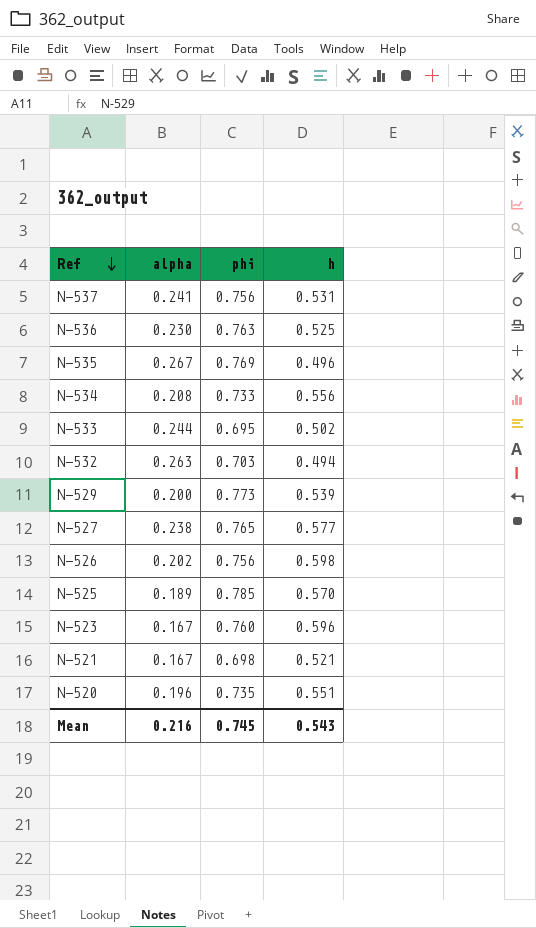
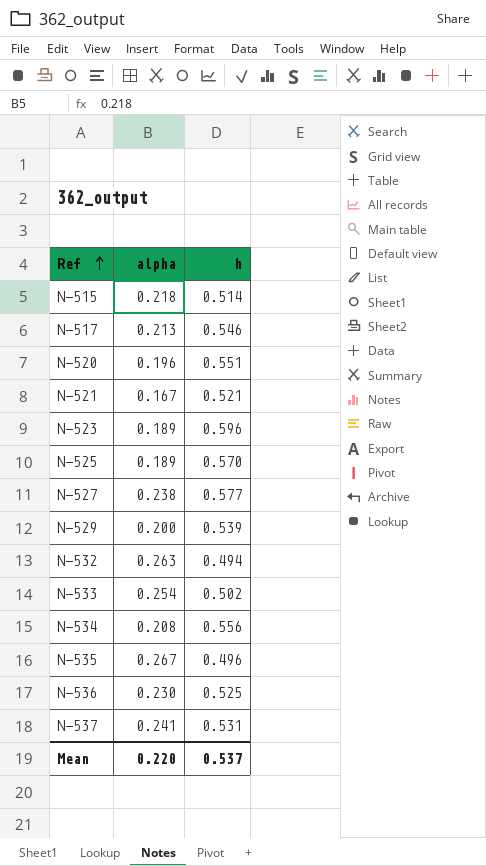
row order: Ref descending -> Ref ascending
column phi | position: 3 -> none
row N-526: 0.202 | 0.756 | 0.598 -> none
row N-515: none -> 0.218 | 0.514
row N-517: none -> 0.213 | 0.546
N-523 | alpha: 0.167 -> 0.189
N-533 | alpha: 0.244 -> 0.254
Mean | alpha: 0.216 -> 0.220
Mean | h: 0.543 -> 0.537

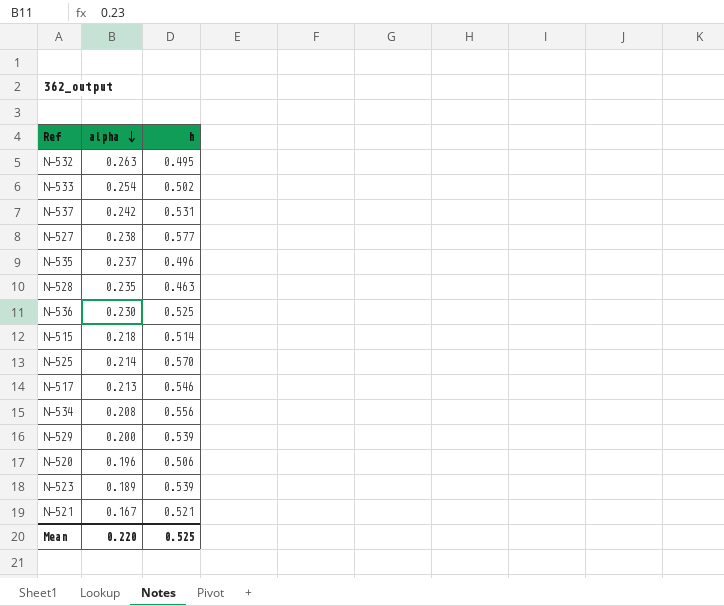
row order: Ref ascending -> alpha descending
N-532 | h: 0.494 -> 0.495
N-537 | alpha: 0.241 -> 0.242
N-535 | alpha: 0.267 -> 0.237
row N-528: none -> 0.235 | 0.463
N-525 | alpha: 0.189 -> 0.214
N-520 | h: 0.551 -> 0.506
N-523 | h: 0.596 -> 0.539
Mean | h: 0.537 -> 0.525

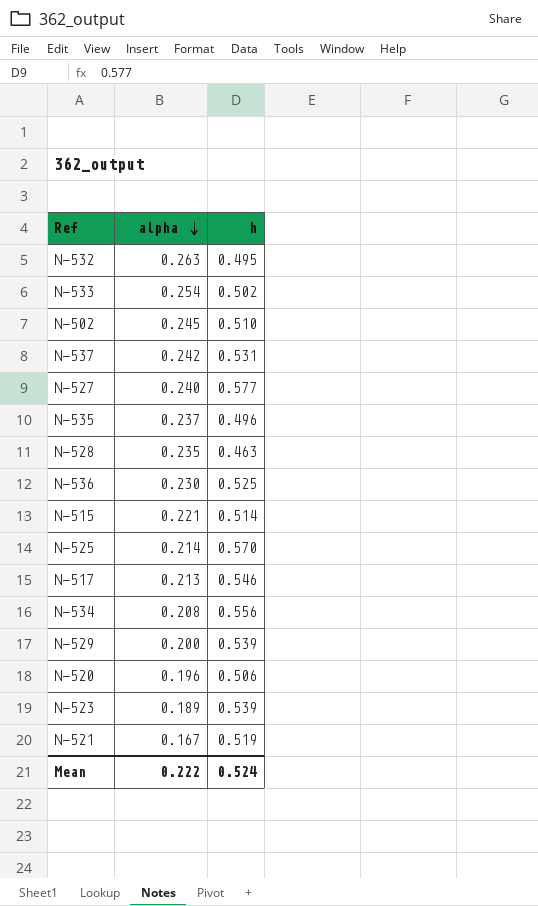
row N-502: none -> 0.245 | 0.510
N-527 | alpha: 0.238 -> 0.240
N-515 | alpha: 0.218 -> 0.221
N-521 | h: 0.521 -> 0.519
Mean | alpha: 0.220 -> 0.222
Mean | h: 0.525 -> 0.524

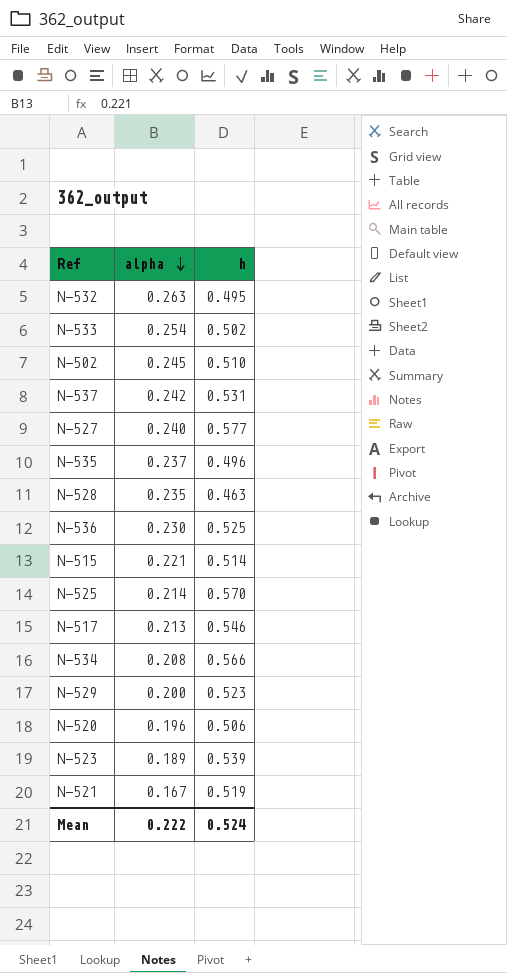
N-534 | h: 0.556 -> 0.566
N-529 | h: 0.539 -> 0.523

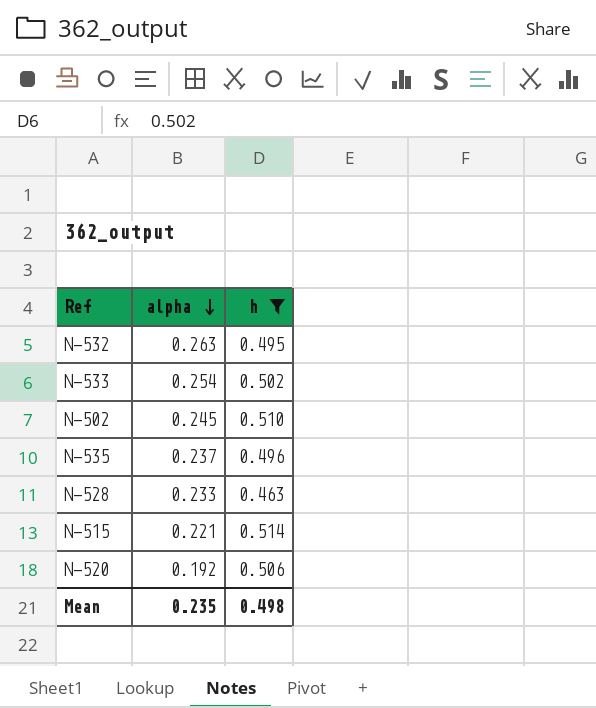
filter: none -> h <= 0.514
N-528 | alpha: 0.235 -> 0.233
N-520 | alpha: 0.196 -> 0.192
Mean | alpha: 0.222 -> 0.235
Mean | h: 0.524 -> 0.498

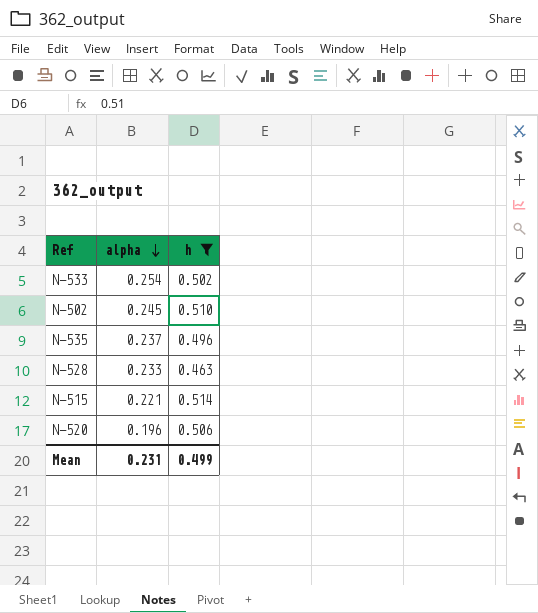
row N-532: 0.263 | 0.495 -> none
N-520 | alpha: 0.192 -> 0.196
Mean | alpha: 0.235 -> 0.231
Mean | h: 0.498 -> 0.499

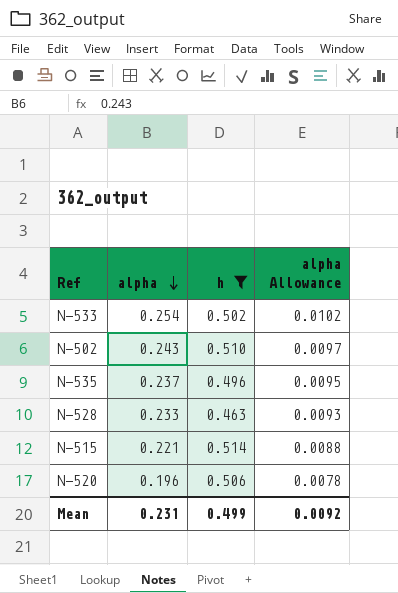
column alpha Allowance | formula: none -> [alpha] * 0.04
N-502 | alpha: 0.245 -> 0.243

